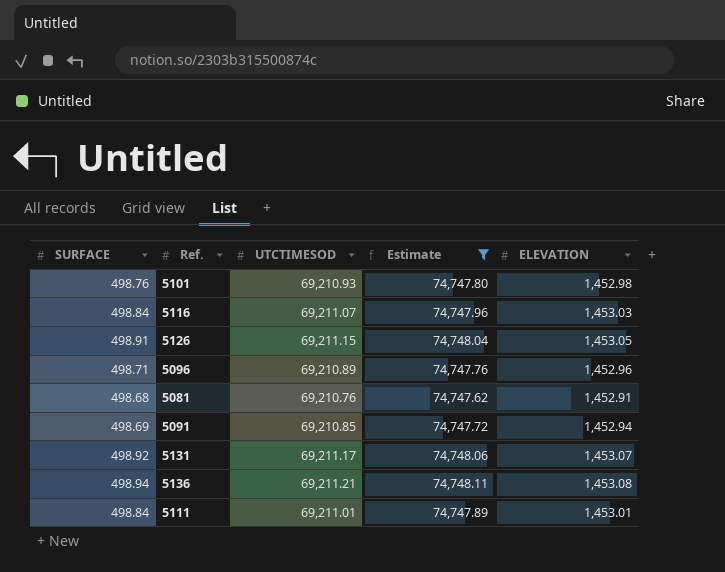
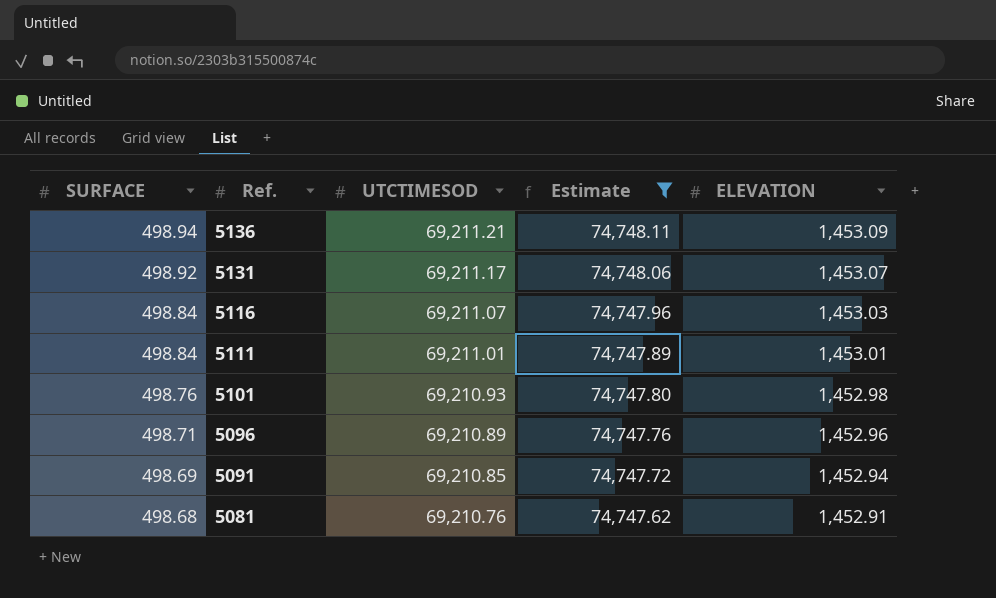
row order: none -> SURFACE descending
row 5126: 498.91 | 69,211.15 | 74,748.04 | 1,453.05 -> none
5136 | ELEVATION: 1,453.08 -> 1,453.09

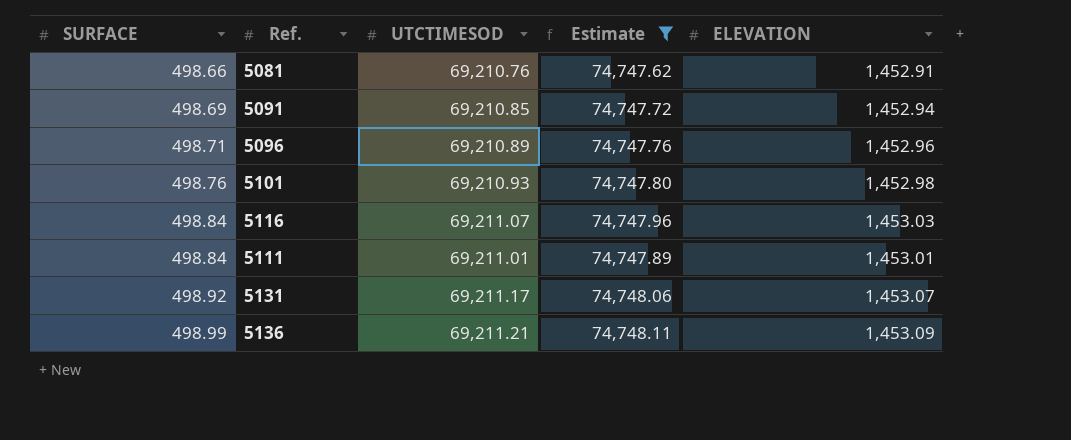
row order: SURFACE descending -> SURFACE ascending
5081 | SURFACE: 498.68 -> 498.66
5136 | SURFACE: 498.94 -> 498.99

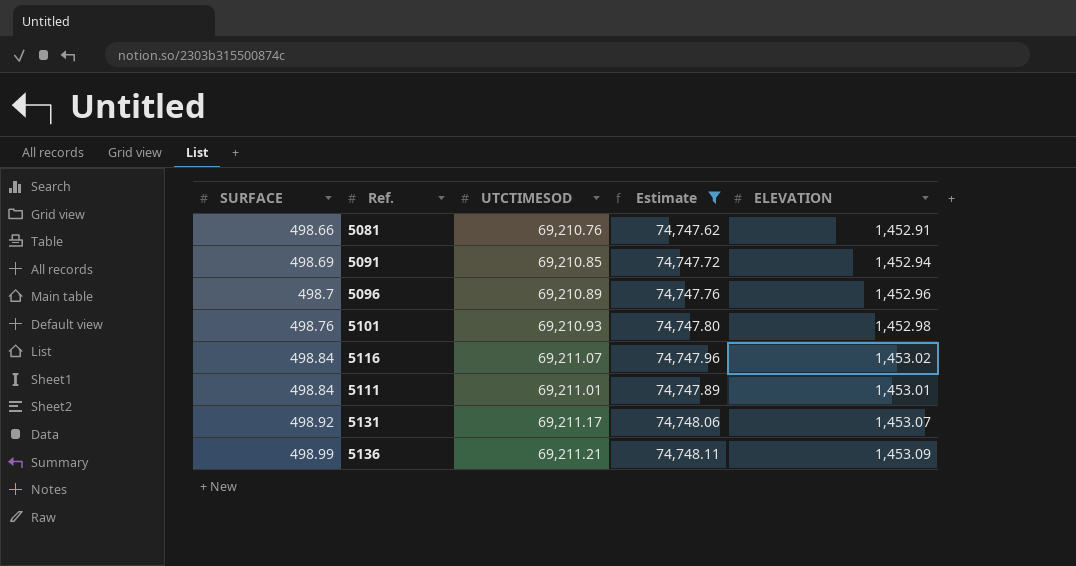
5096 | SURFACE: 498.71 -> 498.7
5116 | ELEVATION: 1,453.03 -> 1,453.02

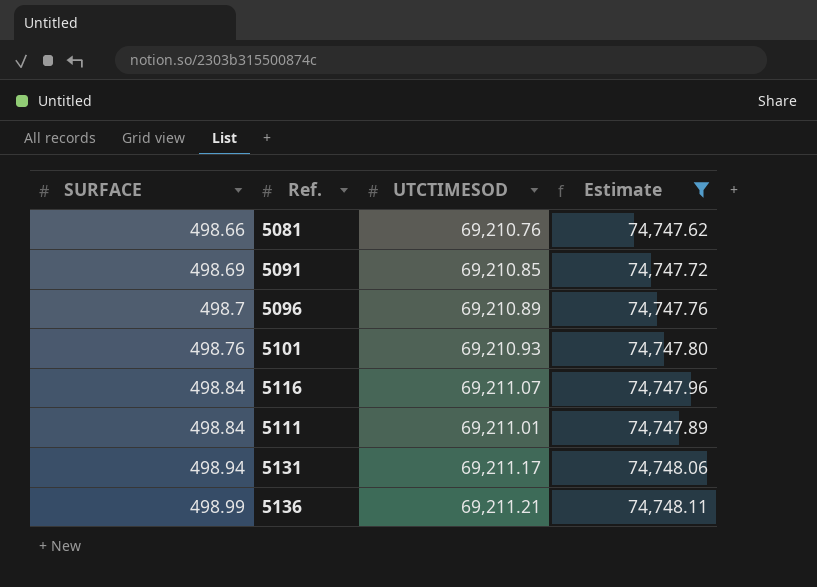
column ELEVATION | position: 5 -> none
5131 | SURFACE: 498.92 -> 498.94

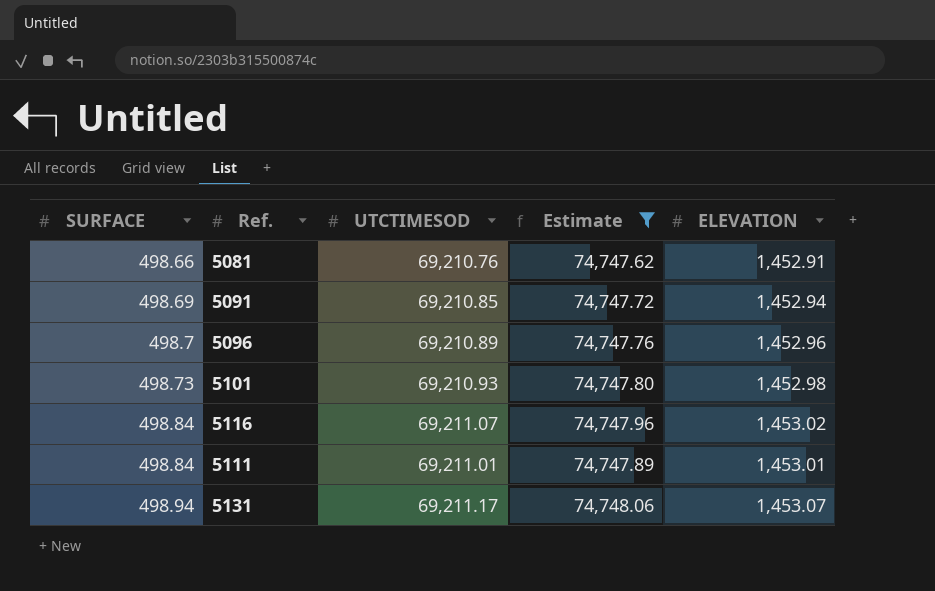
column ELEVATION | position: none -> 5
row 5136: 498.99 | 69,211.21 | 74,748.11 -> none
5101 | SURFACE: 498.76 -> 498.73

